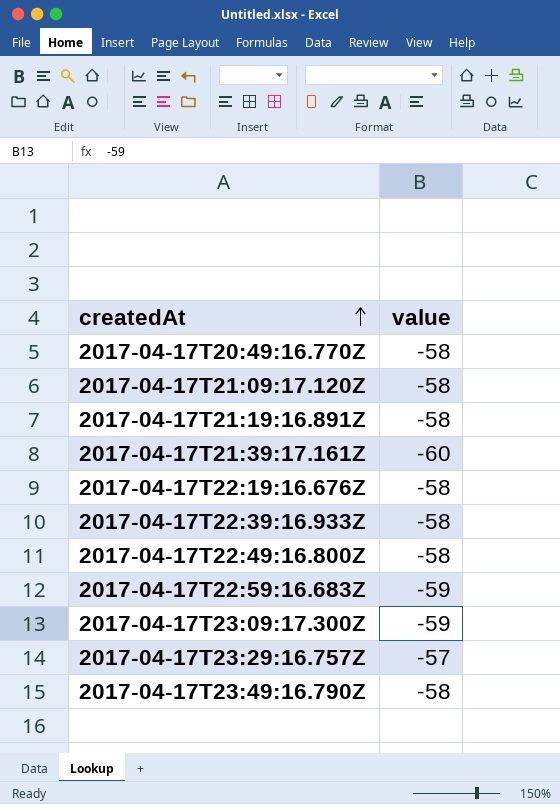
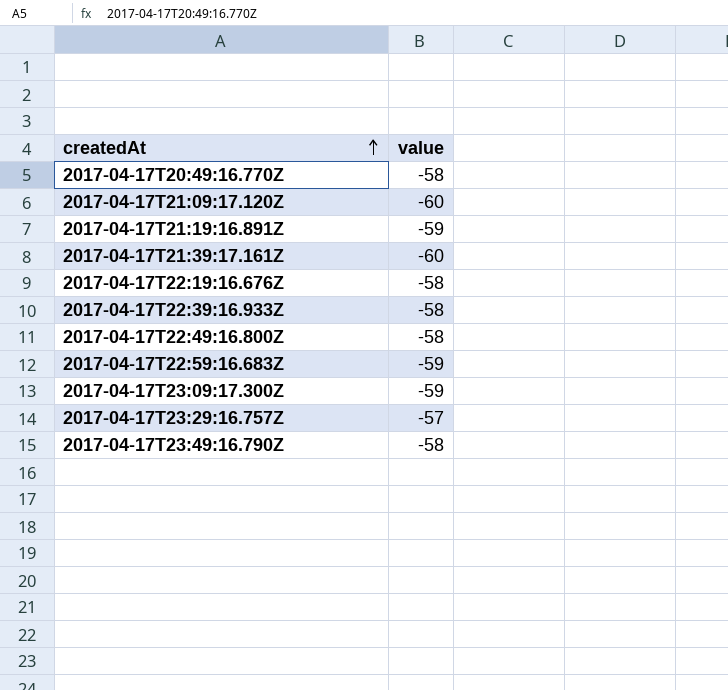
2017-04-17T21:09:17.120Z | value: -58 -> -60
2017-04-17T21:19:16.891Z | value: -58 -> -59

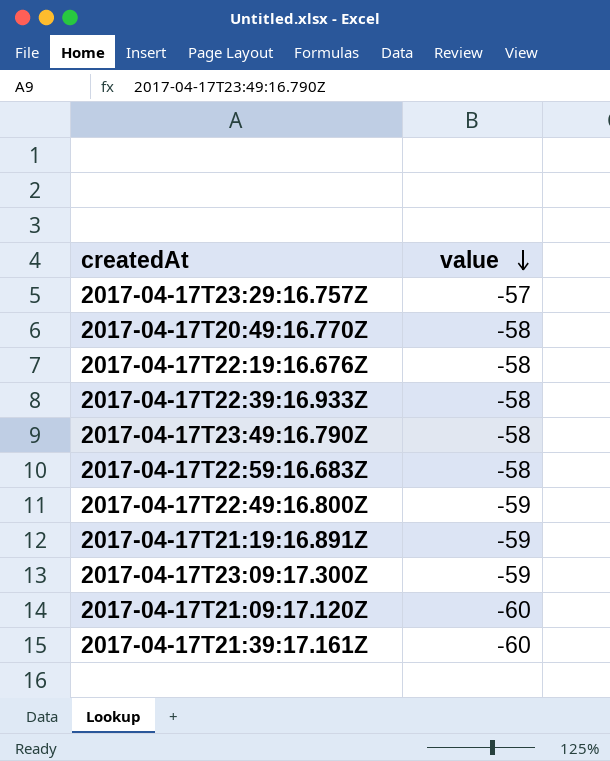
row order: createdAt ascending -> value descending
2017-04-17T22:59:16.683Z | value: -59 -> -58
2017-04-17T22:49:16.800Z | value: -58 -> -59

